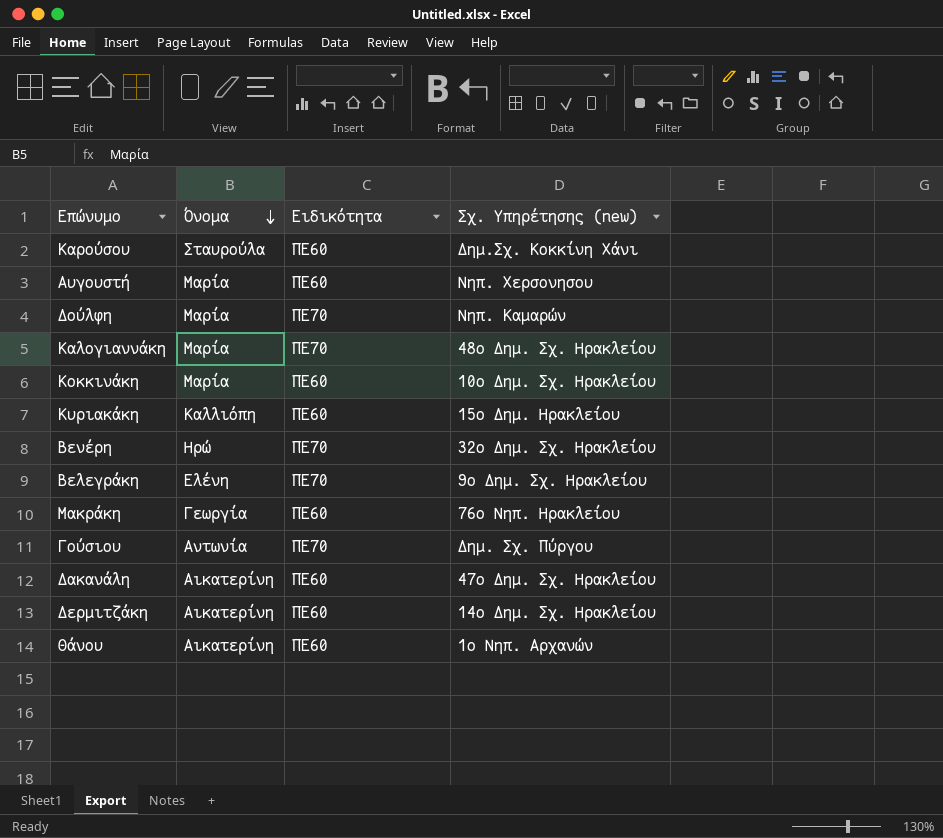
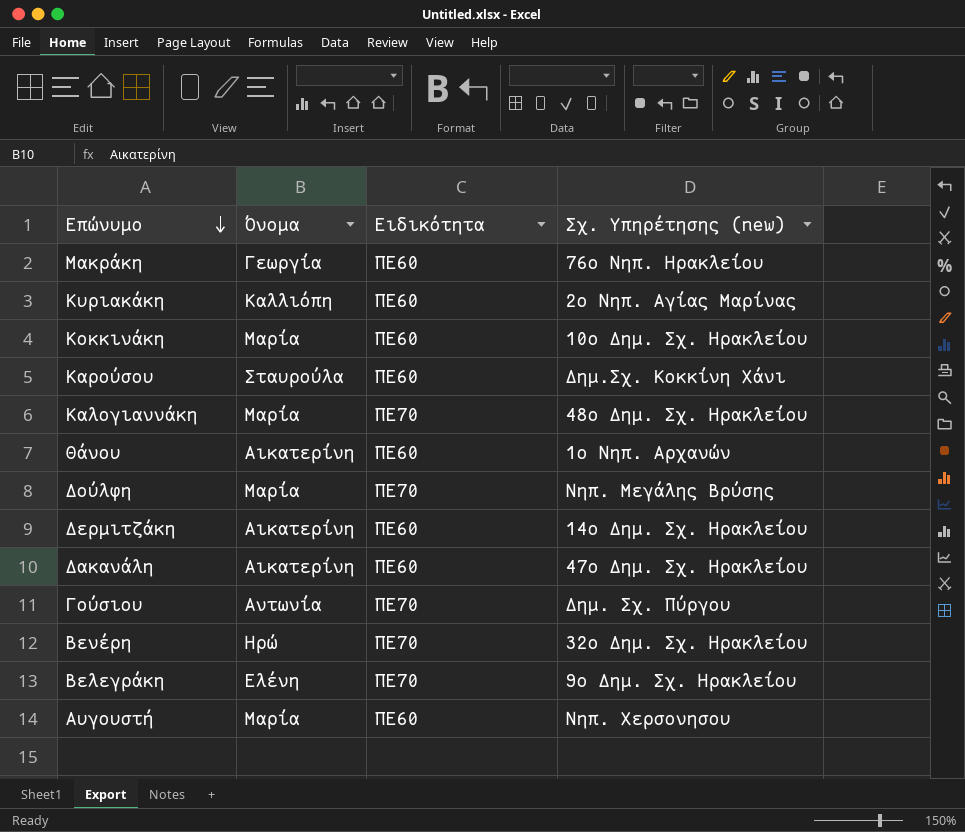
row order: Όνομα descending -> Επώνυμο descending
Κυριακάκη | Σχ. Υπηρέτησης (new): 15ο Δημ. Ηρακλείου -> 2ο Νηπ. Αγίας Μαρίνας
Δούλφη | Σχ. Υπηρέτησης (new): Νηπ. Καμαρών -> Νηπ. Μεγάλης Βρύσης

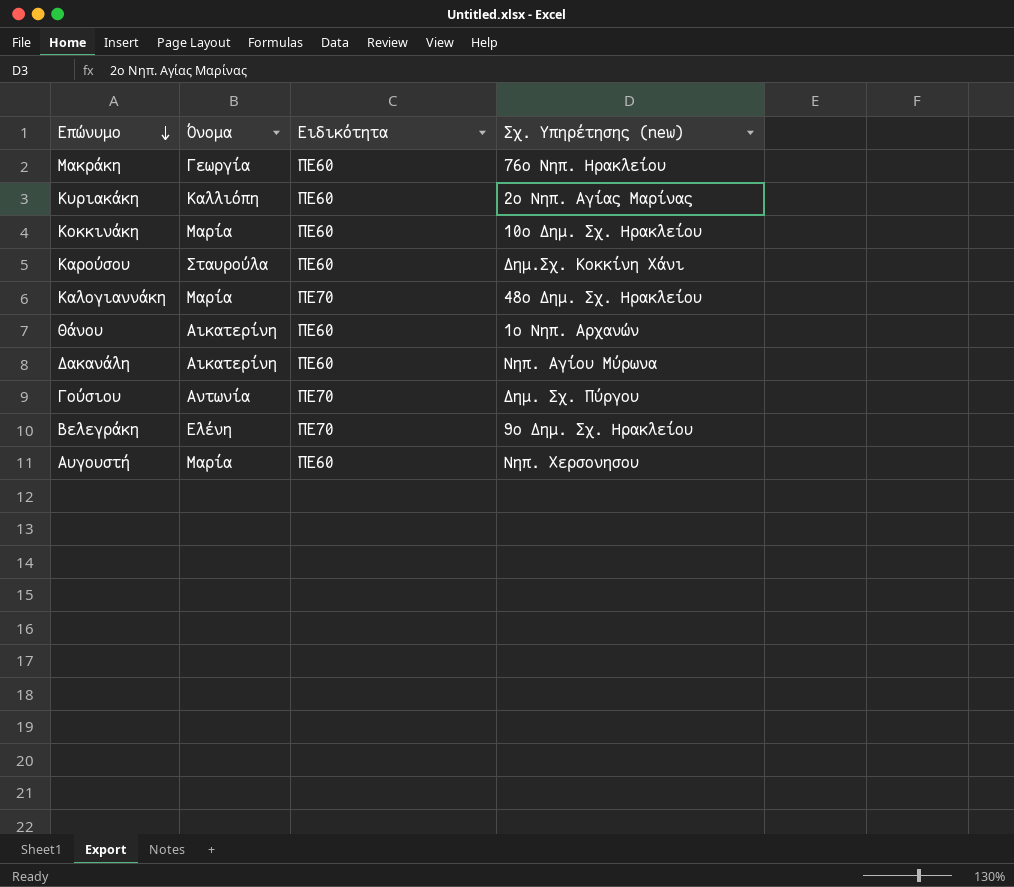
row Δούλφη: Μαρία | ΠΕ70 | Νηπ. Μεγάλης Βρύσης -> none
row Δερμιτζάκη: Αικατερίνη | ΠΕ60 | 14ο Δημ. Σχ. Ηρακλείου -> none
row Βενέρη: Ηρώ | ΠΕ70 | 32ο Δημ. Σχ. Ηρακλείου -> none
Δακανάλη | Σχ. Υπηρέτησης (new): 47ο Δημ. Σχ. Ηρακλείου -> Νηπ. Αγίου Μύρωνα

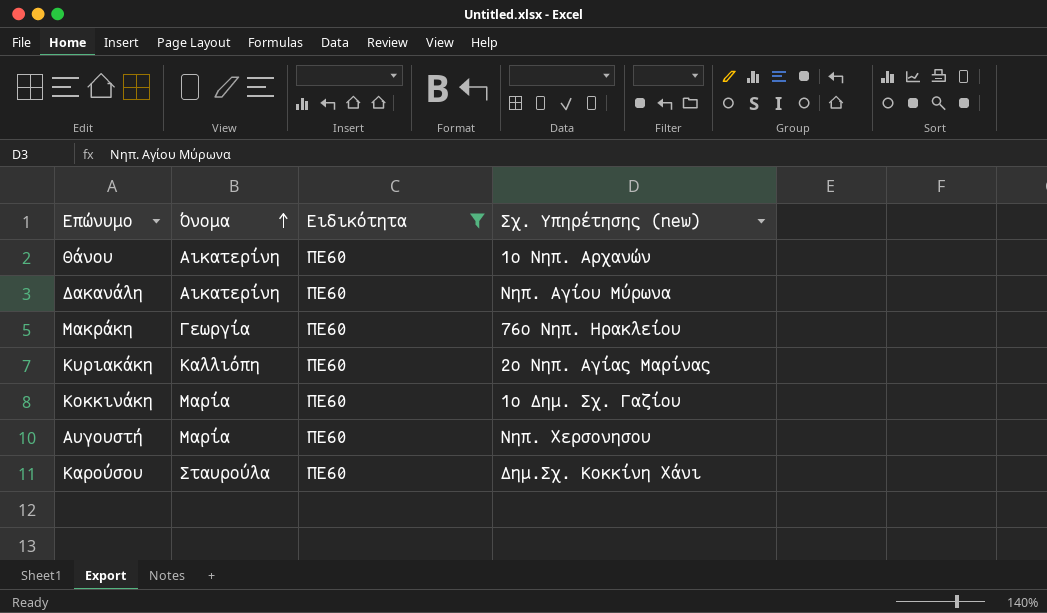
filter: none -> Ειδικότητα = ΠΕ60
row order: Επώνυμο descending -> Όνομα ascending
Κοκκινάκη | Σχ. Υπηρέτησης (new): 10ο Δημ. Σχ. Ηρακλείου -> 1ο Δημ. Σχ. Γαζίου

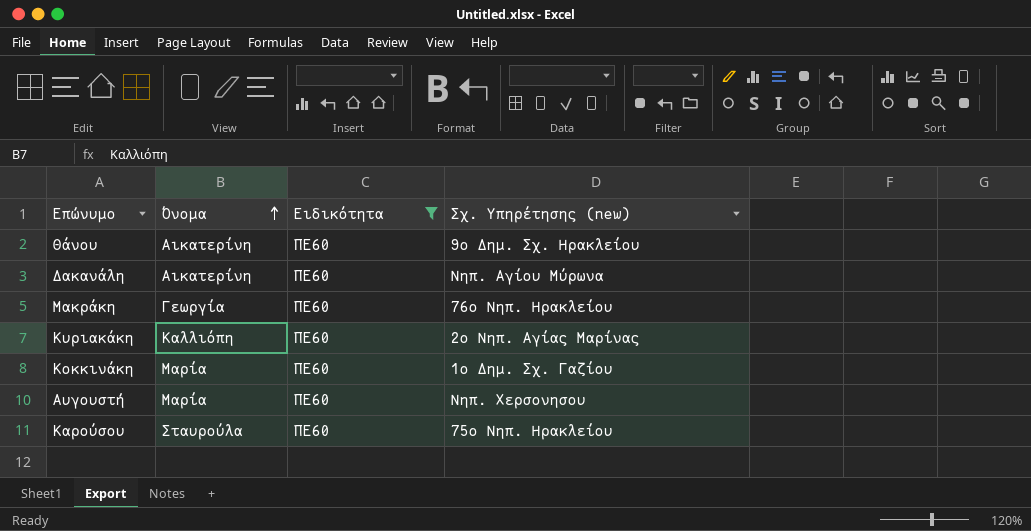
Θάνου | Σχ. Υπηρέτησης (new): 1ο Νηπ. Αρχανών -> 9ο Δημ. Σχ. Ηρακλείου
Καρούσου | Σχ. Υπηρέτησης (new): Δημ.Σχ. Κοκκίνη Χάνι -> 75ο Νηπ. Ηρακλείου

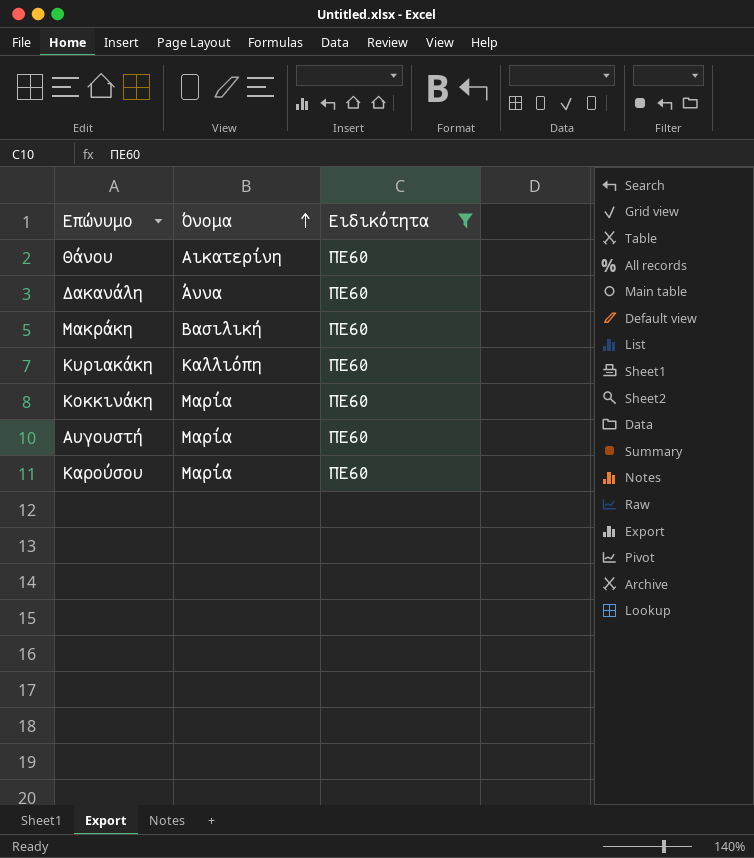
column Σχ. Υπηρέτησης (new) | position: 4 -> none
Δακανάλη | Όνομα: Αικατερίνη -> Άννα
Μακράκη | Όνομα: Γεωργία -> Βασιλική
Καρούσου | Όνομα: Σταυρούλα -> Μαρία

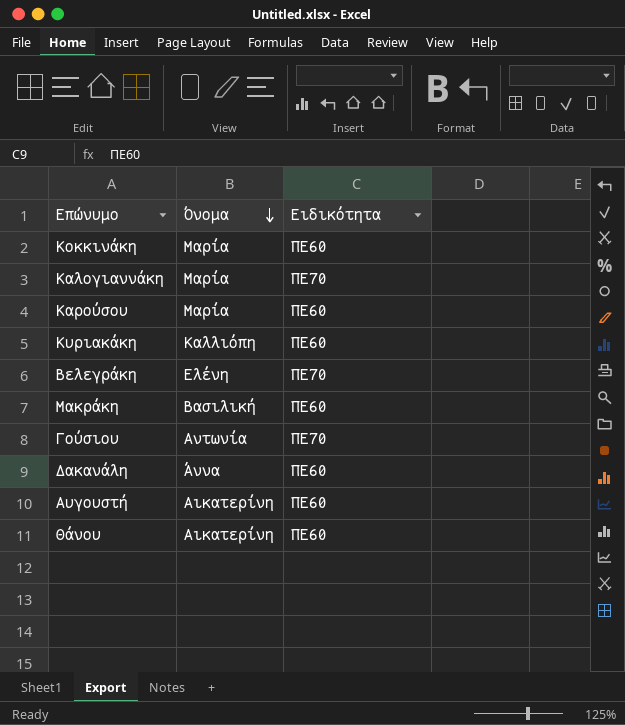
filter: Ειδικότητα = ΠΕ60 -> none
row order: Όνομα ascending -> Όνομα descending
Αυγουστή | Όνομα: Μαρία -> Αικατερίνη

